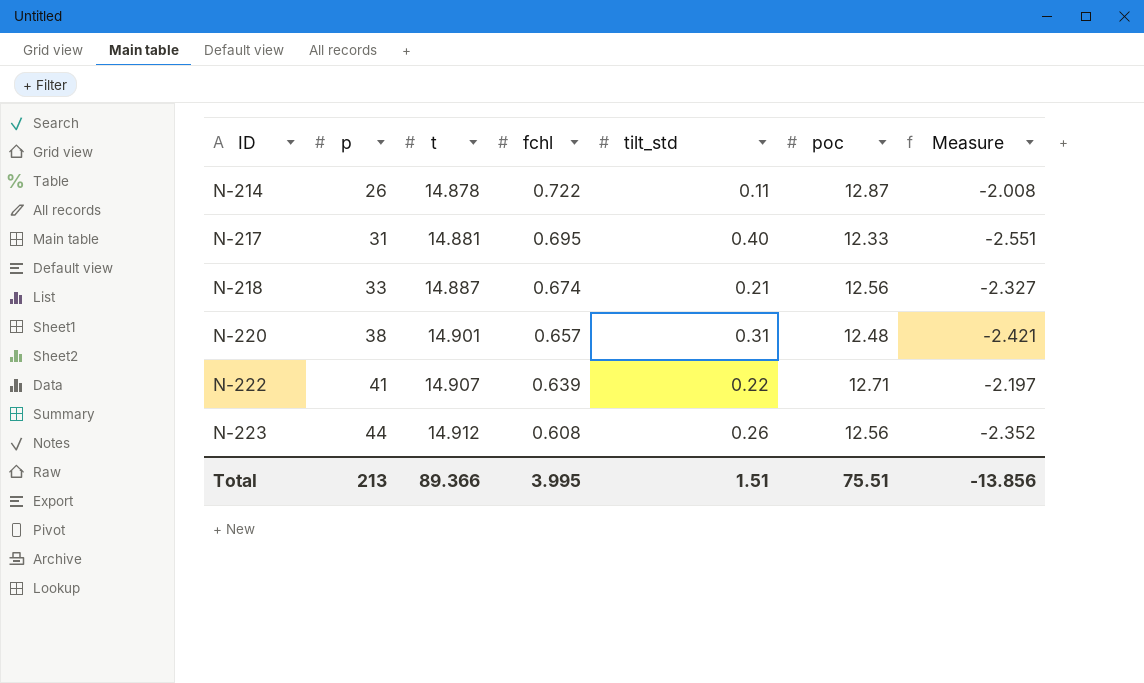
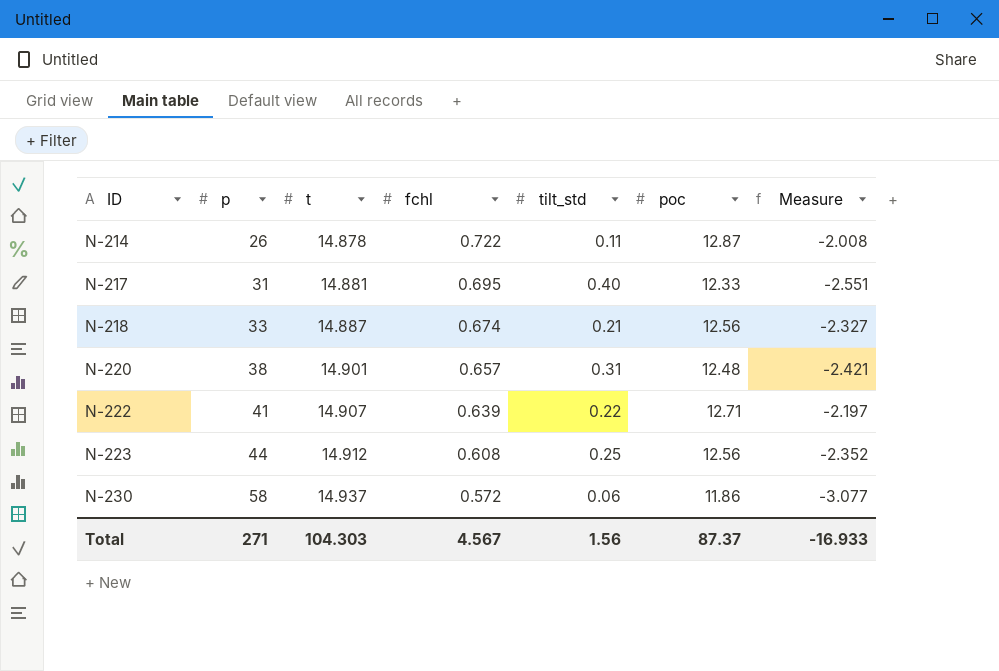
N-223 | tilt_std: 0.26 -> 0.25
row N-230: none -> 58 | 14.937 | 0.572 | 0.06 | 11.86 | -3.077
Total | p: 213 -> 271
Total | t: 89.366 -> 104.303
Total | fchl: 3.995 -> 4.567
Total | tilt_std: 1.51 -> 1.56
Total | poc: 75.51 -> 87.37
Total | Measure: -13.856 -> -16.933

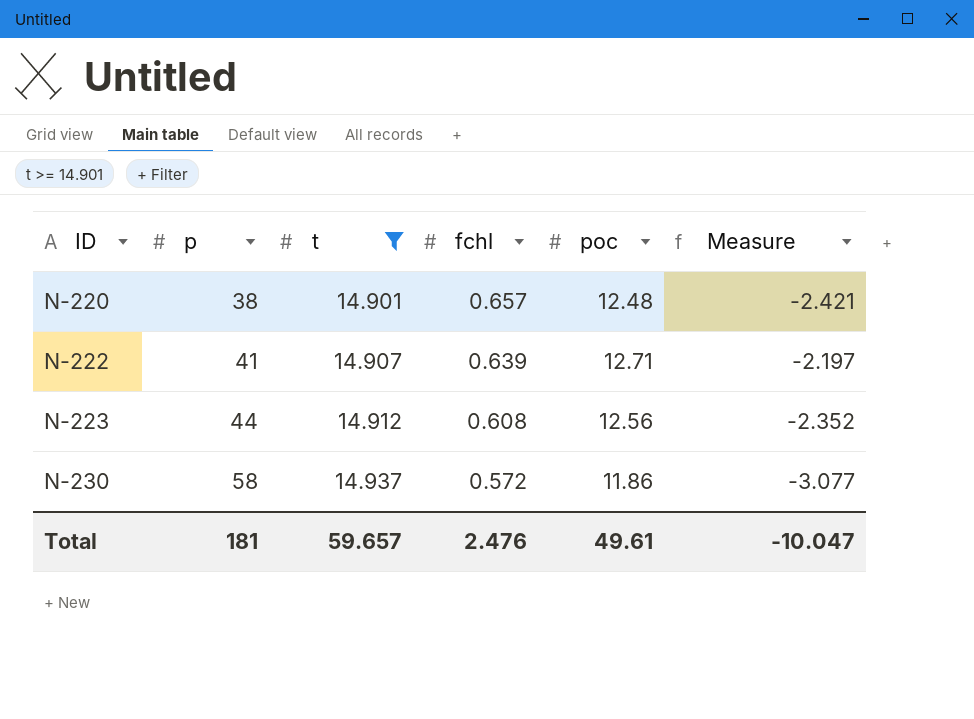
filter: none -> t >= 14.901
column tilt_std | position: 5 -> none
Total | p: 271 -> 181
Total | t: 104.303 -> 59.657
Total | fchl: 4.567 -> 2.476
Total | poc: 87.37 -> 49.61
Total | Measure: -16.933 -> -10.047

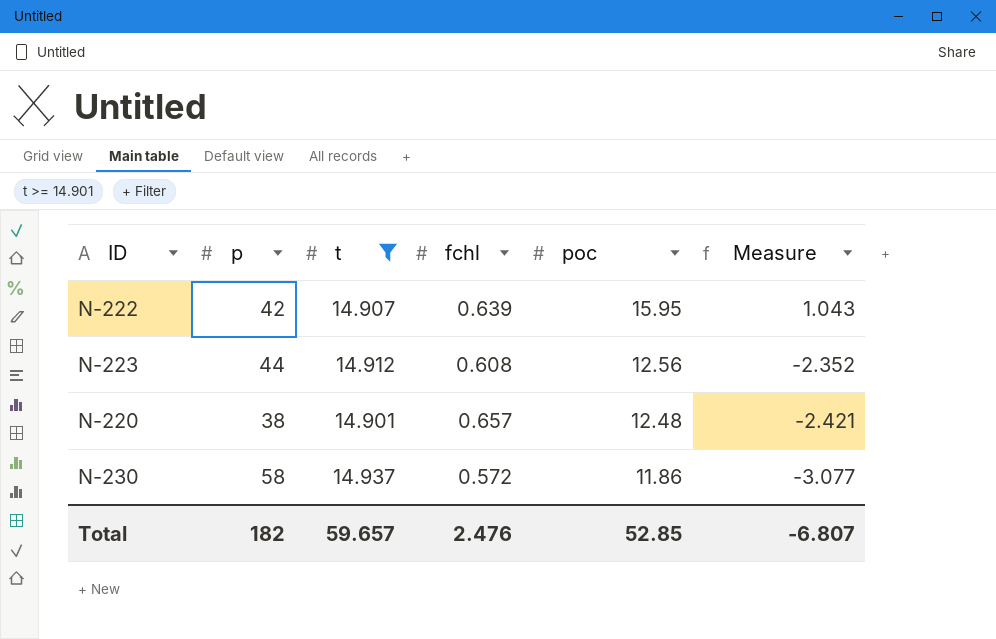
row order: ID ascending -> poc descending
N-222 | p: 41 -> 42
N-222 | poc: 12.71 -> 15.95
N-222 | Measure: -2.197 -> 1.043
Total | p: 181 -> 182
Total | poc: 49.61 -> 52.85
Total | Measure: -10.047 -> -6.807

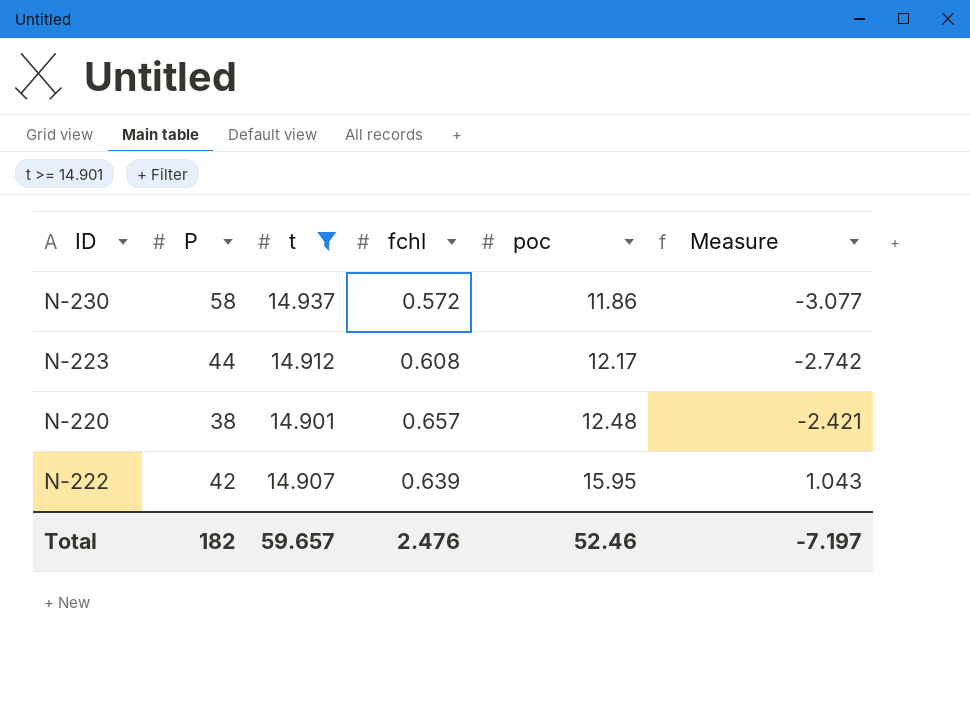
row order: poc descending -> poc ascending
column name: p -> P
N-223 | poc: 12.56 -> 12.17
N-223 | Measure: -2.352 -> -2.742
Total | poc: 52.85 -> 52.46
Total | Measure: -6.807 -> -7.197

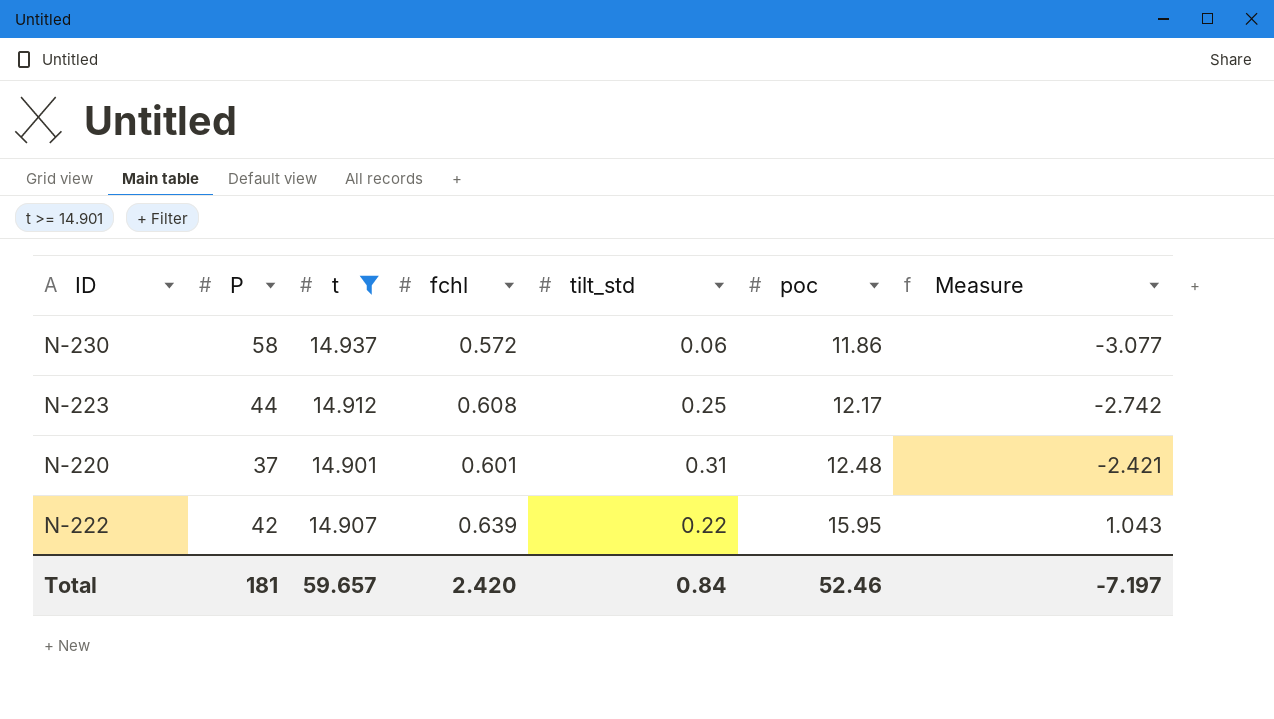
column tilt_std | position: none -> 5
N-220 | P: 38 -> 37
N-220 | fchl: 0.657 -> 0.601
Total | P: 182 -> 181
Total | fchl: 2.476 -> 2.420

